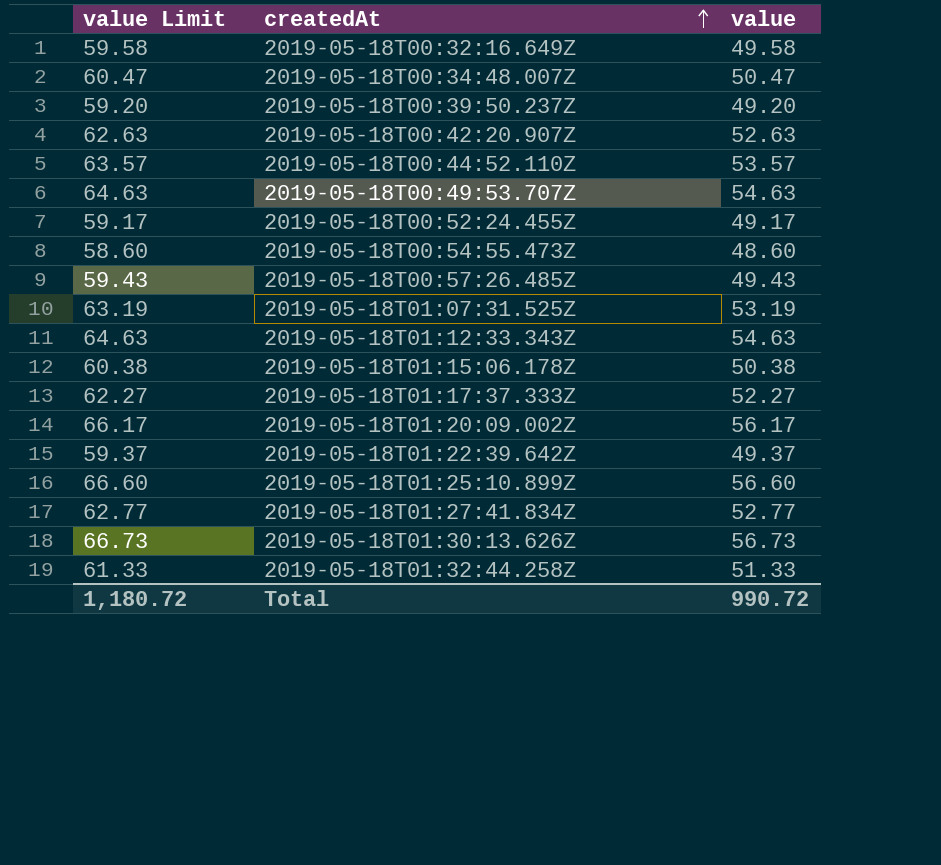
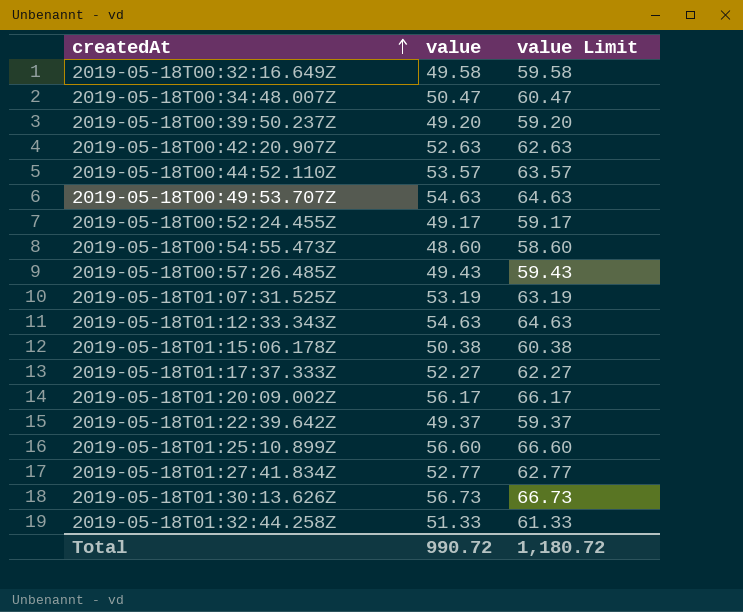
column value Limit | position: 1 -> 3

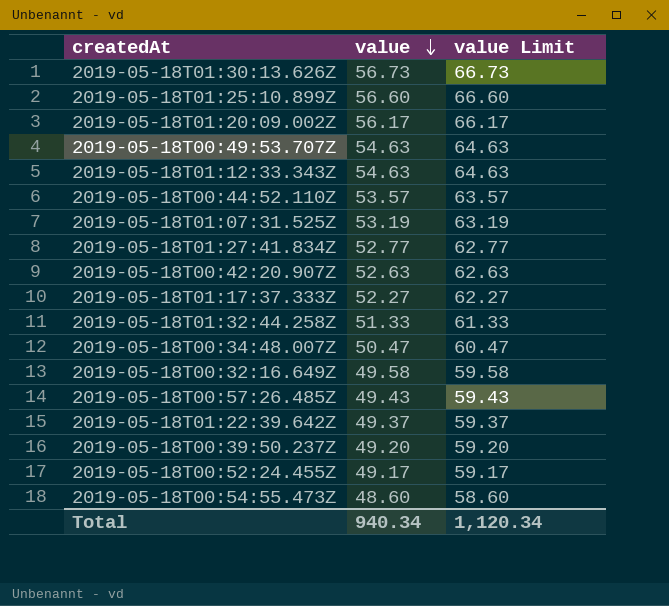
row order: createdAt ascending -> value descending
row 2019-05-18T01:15:06.178Z: 50.38 | 60.38 -> none
Total | value: 990.72 -> 940.34
Total | value Limit: 1,180.72 -> 1,120.34

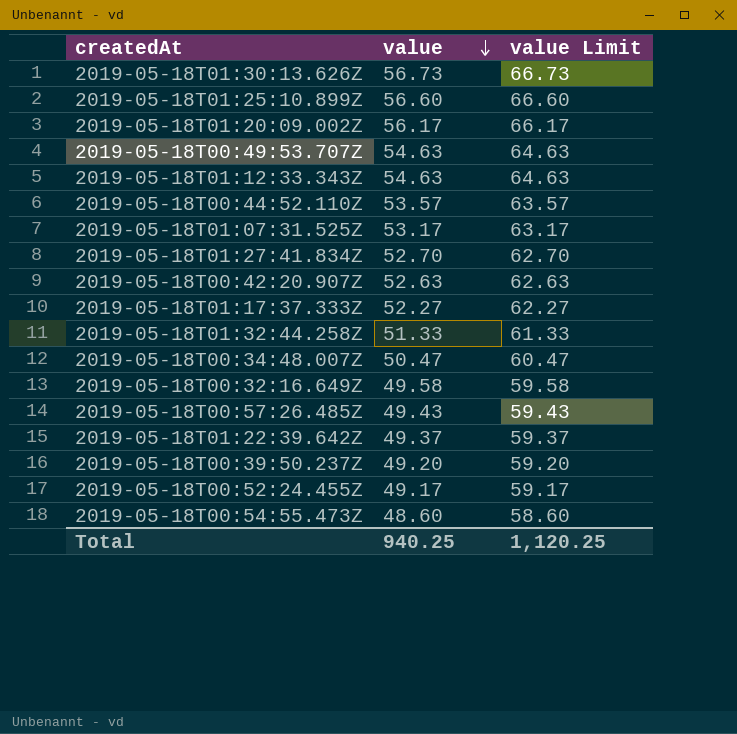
2019-05-18T01:07:31.525Z | value: 53.19 -> 53.17
2019-05-18T01:07:31.525Z | value Limit: 63.19 -> 63.17
2019-05-18T01:27:41.834Z | value: 52.77 -> 52.70
2019-05-18T01:27:41.834Z | value Limit: 62.77 -> 62.70
Total | value: 940.34 -> 940.25
Total | value Limit: 1,120.34 -> 1,120.25

